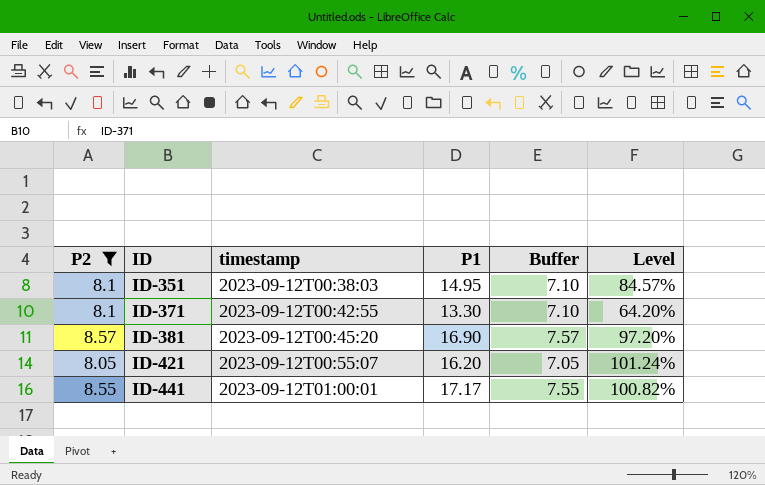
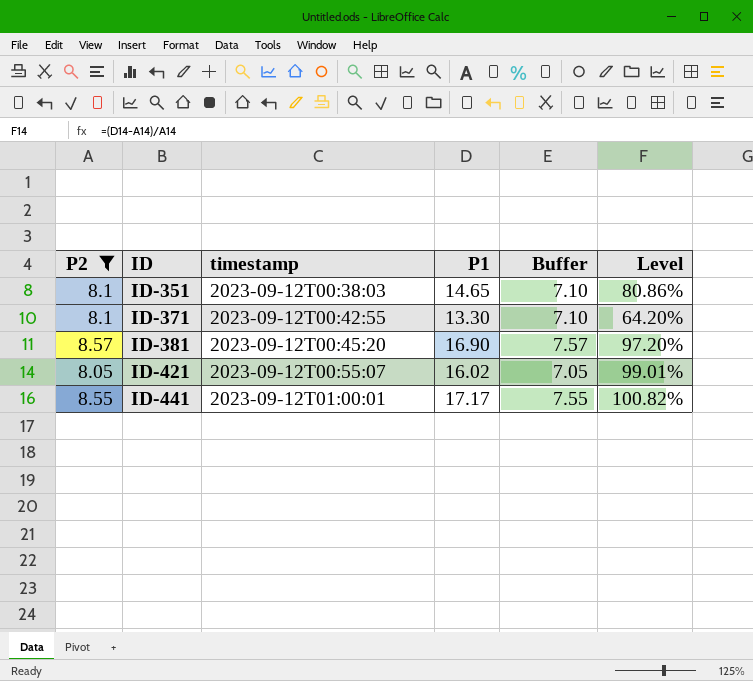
ID-351 | P1: 14.95 -> 14.65
ID-351 | Level: 84.57% -> 80.86%
ID-421 | P1: 16.20 -> 16.02
ID-421 | Level: 101.24% -> 99.01%

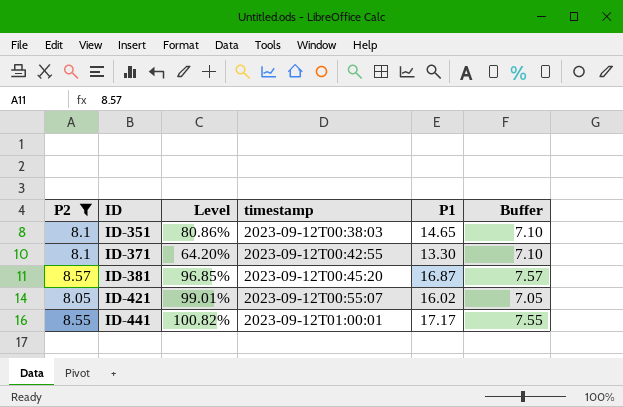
column Level | position: 6 -> 3
ID-381 | Level: 97.20% -> 96.85%
ID-381 | P1: 16.90 -> 16.87

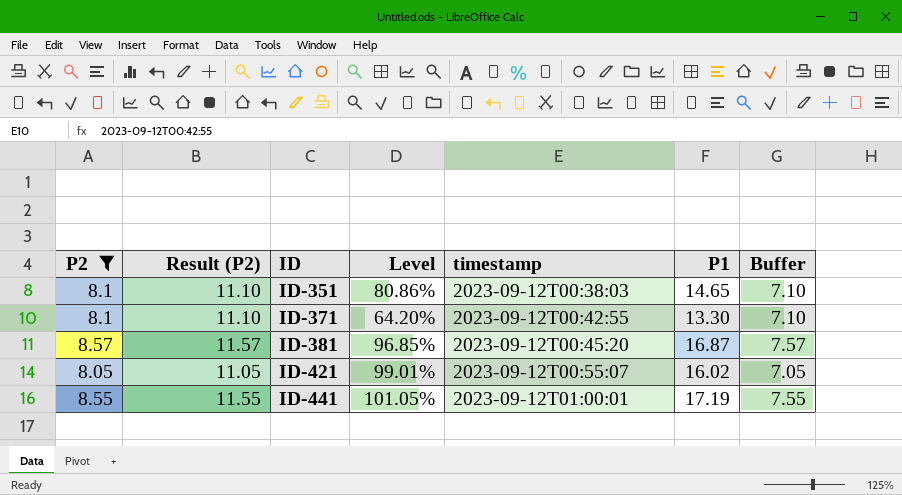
column Result (P2) | formula: none -> [P2] + 3
ID-441 | Level: 100.82% -> 101.05%
ID-441 | P1: 17.17 -> 17.19

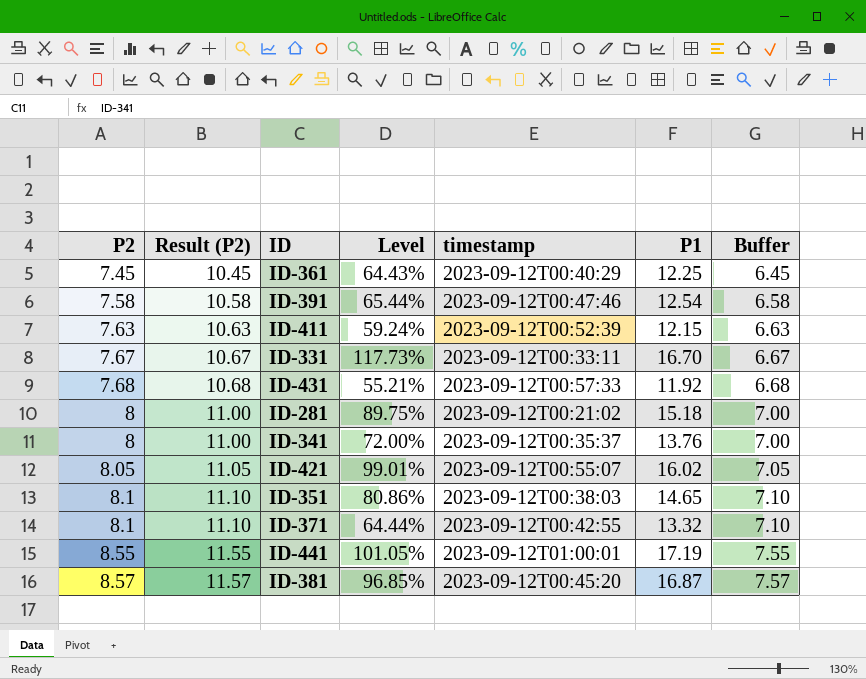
filter: P2 >= 8.05 -> none
row order: ID ascending -> P2 ascending
ID-371 | Level: 64.20% -> 64.44%
ID-371 | P1: 13.30 -> 13.32

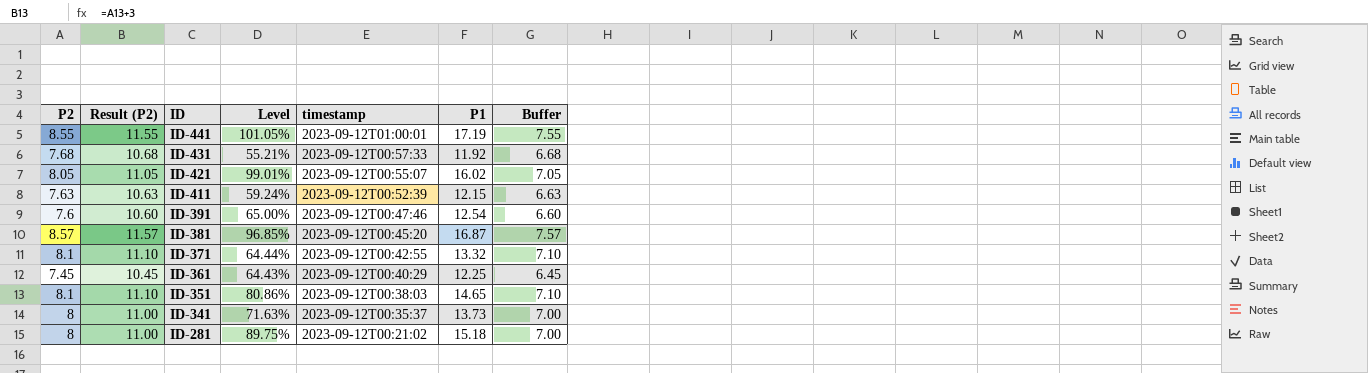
row order: P2 ascending -> ID descending
row ID-331: 7.67 | 10.67 | 117.73% | 2023-09-12T00:33:11 | 16.70 | 6.67 -> none
ID-391 | P2: 7.58 -> 7.6
ID-391 | Result (P2): 10.58 -> 10.60
ID-391 | Level: 65.44% -> 65.00%
ID-391 | Buffer: 6.58 -> 6.60
ID-341 | Level: 72.00% -> 71.63%
ID-341 | P1: 13.76 -> 13.73

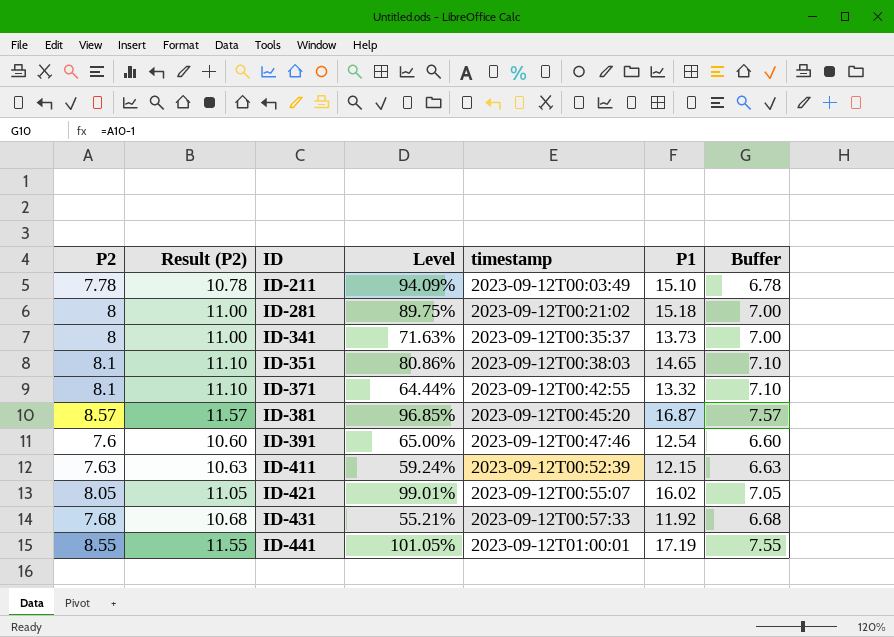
row order: ID descending -> ID ascending
row ID-361: 7.45 | 10.45 | 64.43% | 2023-09-12T00:40:29 | 12.25 | 6.45 -> none
row ID-211: none -> 7.78 | 10.78 | 94.09% | 2023-09-12T00:03:49 | 15.10 | 6.78

